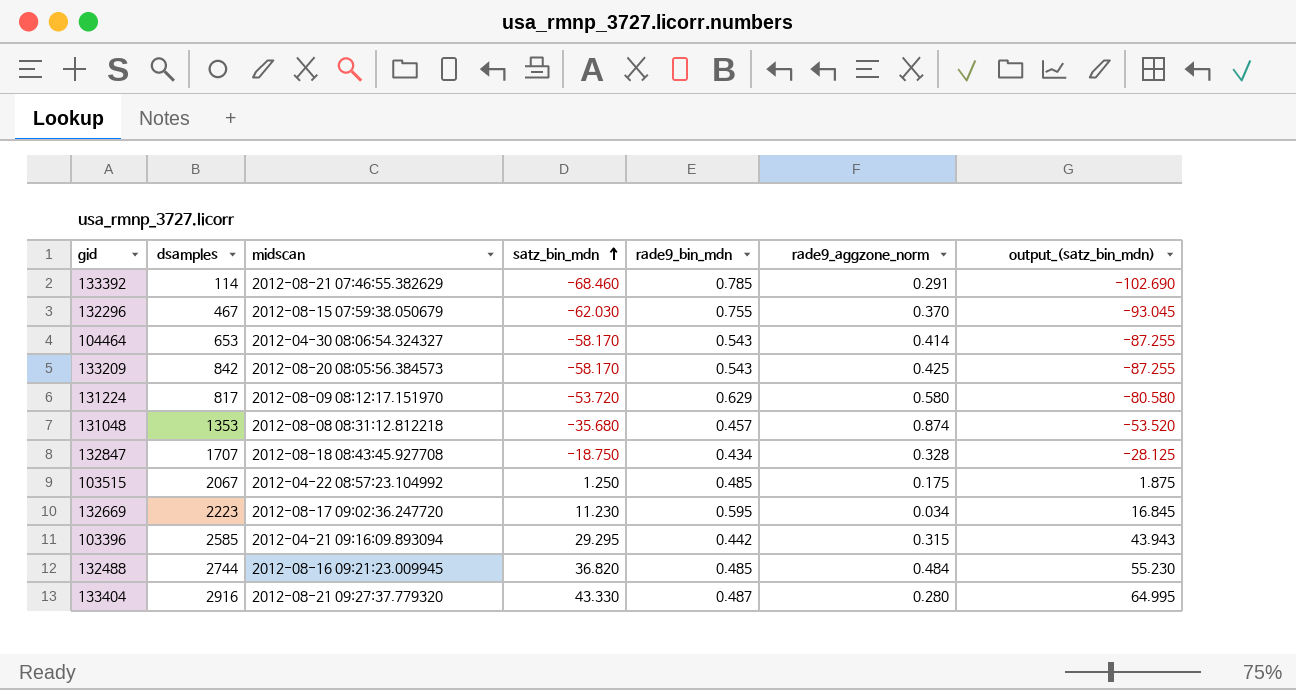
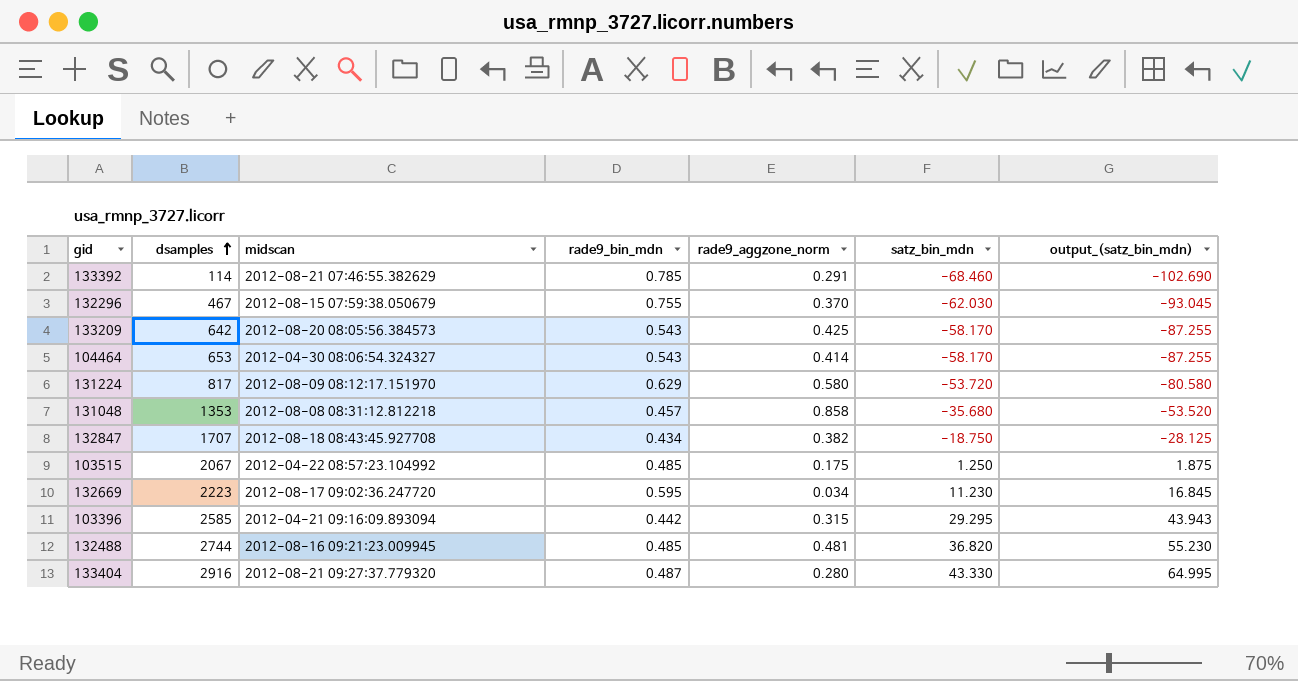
row order: satz_bin_mdn ascending -> dsamples ascending
column satz_bin_mdn | position: 4 -> 6
133209 | dsamples: 842 -> 642
131048 | rade9_aggzone_norm: 0.874 -> 0.858
132847 | rade9_aggzone_norm: 0.328 -> 0.382
132488 | rade9_aggzone_norm: 0.484 -> 0.481

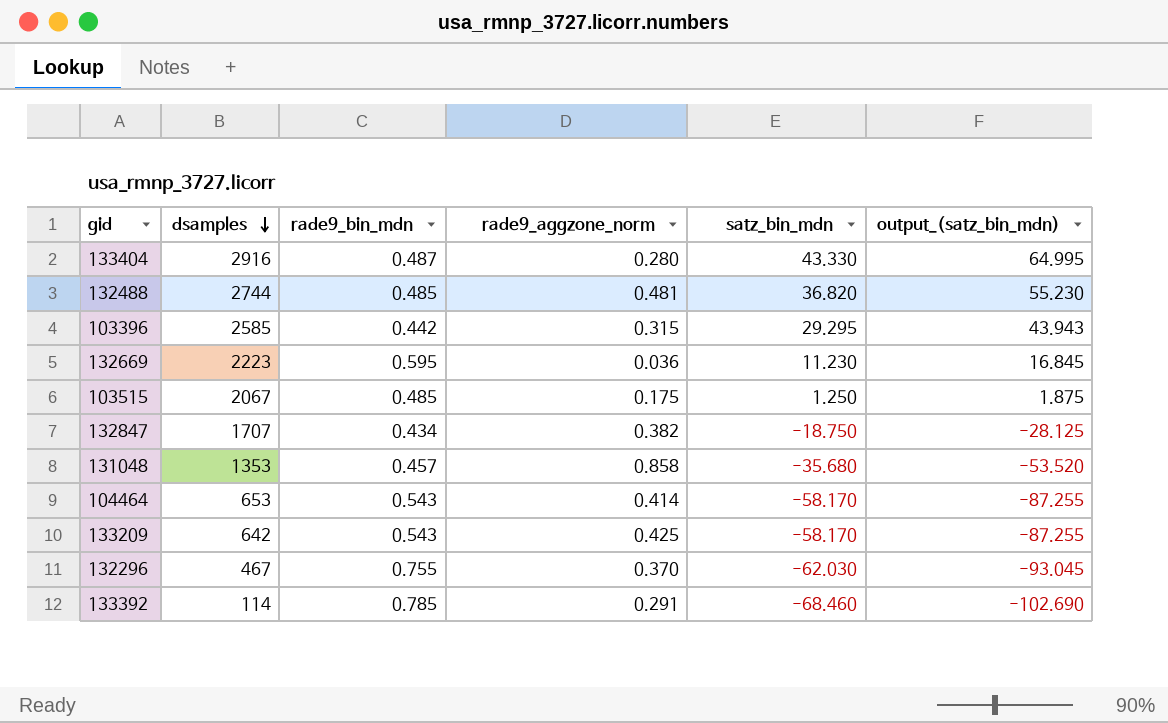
row order: dsamples ascending -> dsamples descending
column midscan | position: 3 -> none
row 131224: 817 | 2012-08-09 08:12:17.151970 | 0.629 | 0.580 | -53.720 | -80.580 -> none
132669 | rade9_aggzone_norm: 0.034 -> 0.036

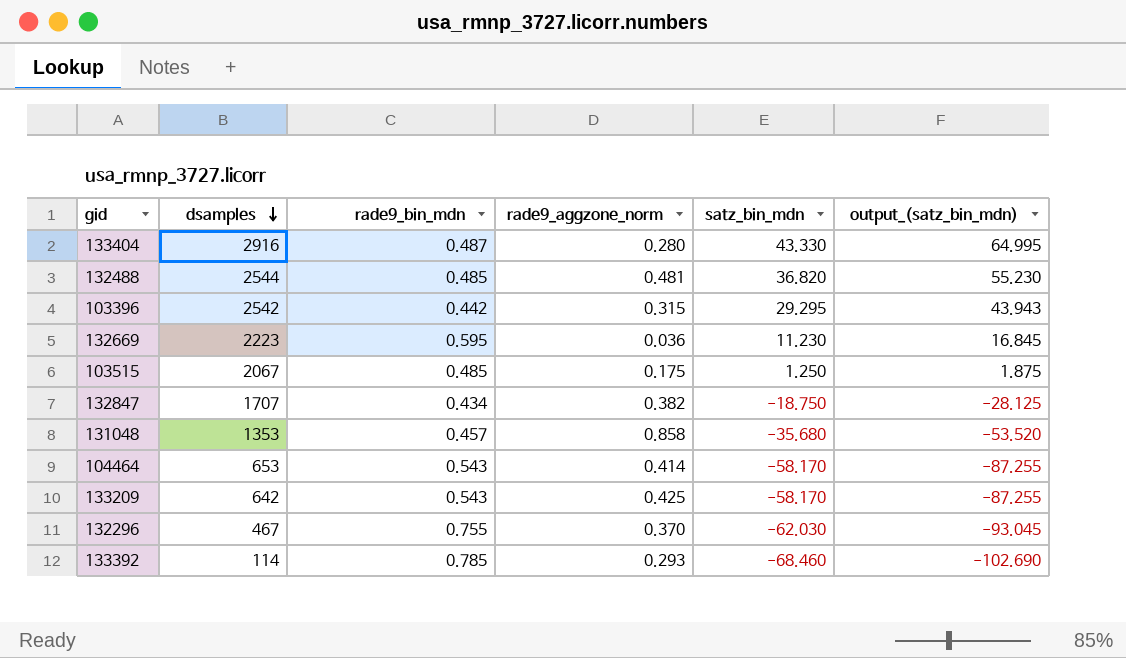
132488 | dsamples: 2744 -> 2544
103396 | dsamples: 2585 -> 2542
133392 | rade9_aggzone_norm: 0.291 -> 0.293

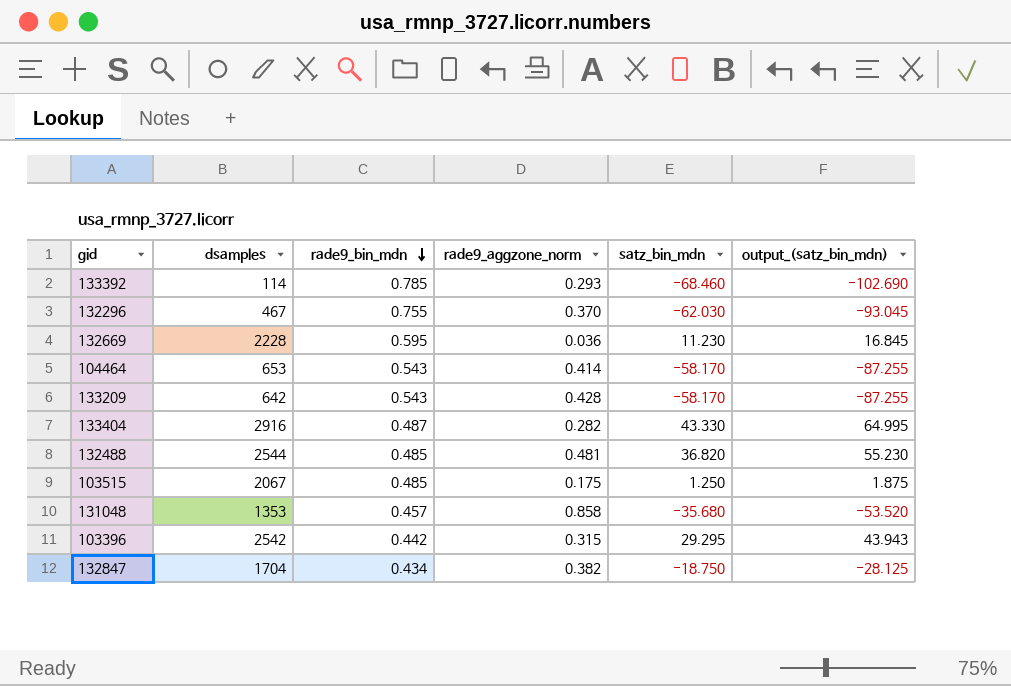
row order: dsamples descending -> rade9_bin_mdn descending
132669 | dsamples: 2223 -> 2228
133209 | rade9_aggzone_norm: 0.425 -> 0.428
133404 | rade9_aggzone_norm: 0.280 -> 0.282
132847 | dsamples: 1707 -> 1704

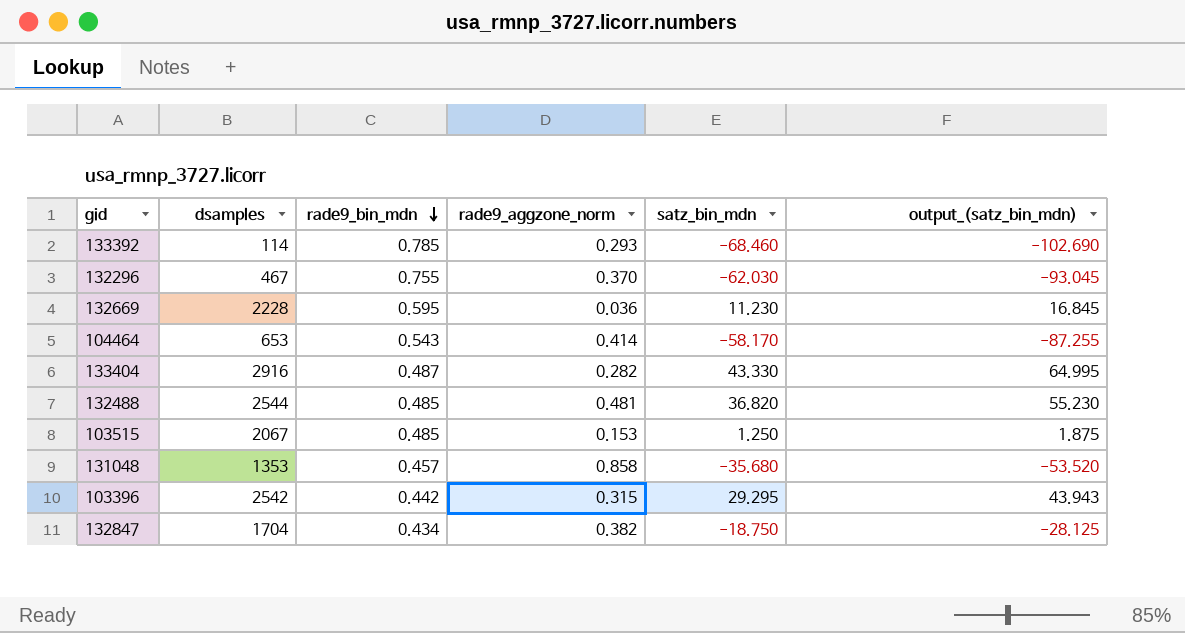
row 133209: 642 | 0.543 | 0.428 | -58.170 | -87.255 -> none
103515 | rade9_aggzone_norm: 0.175 -> 0.153

